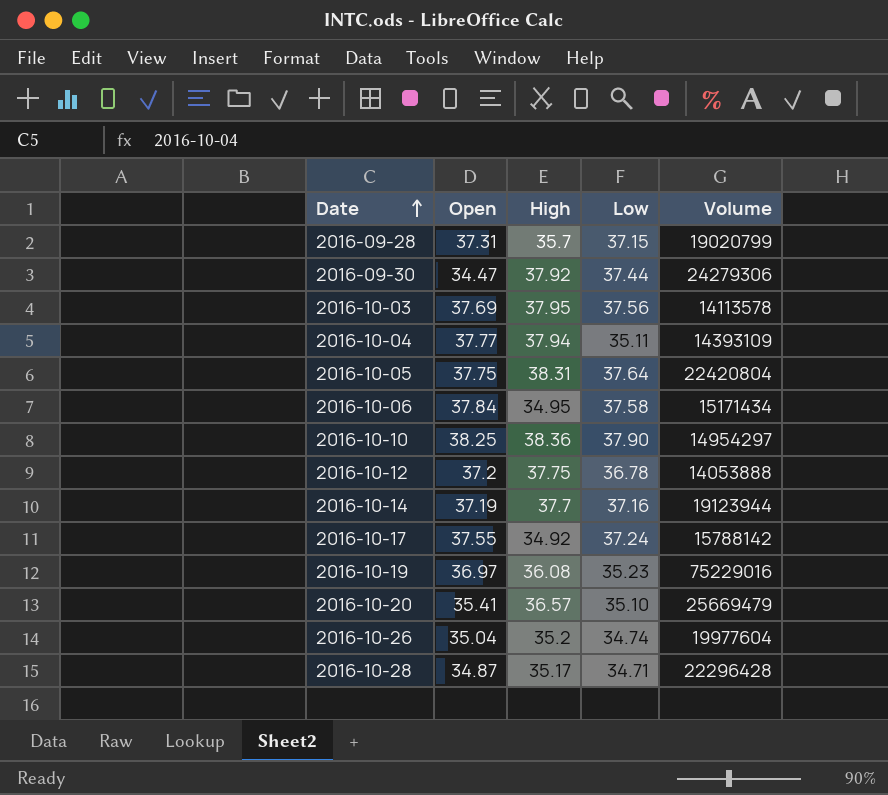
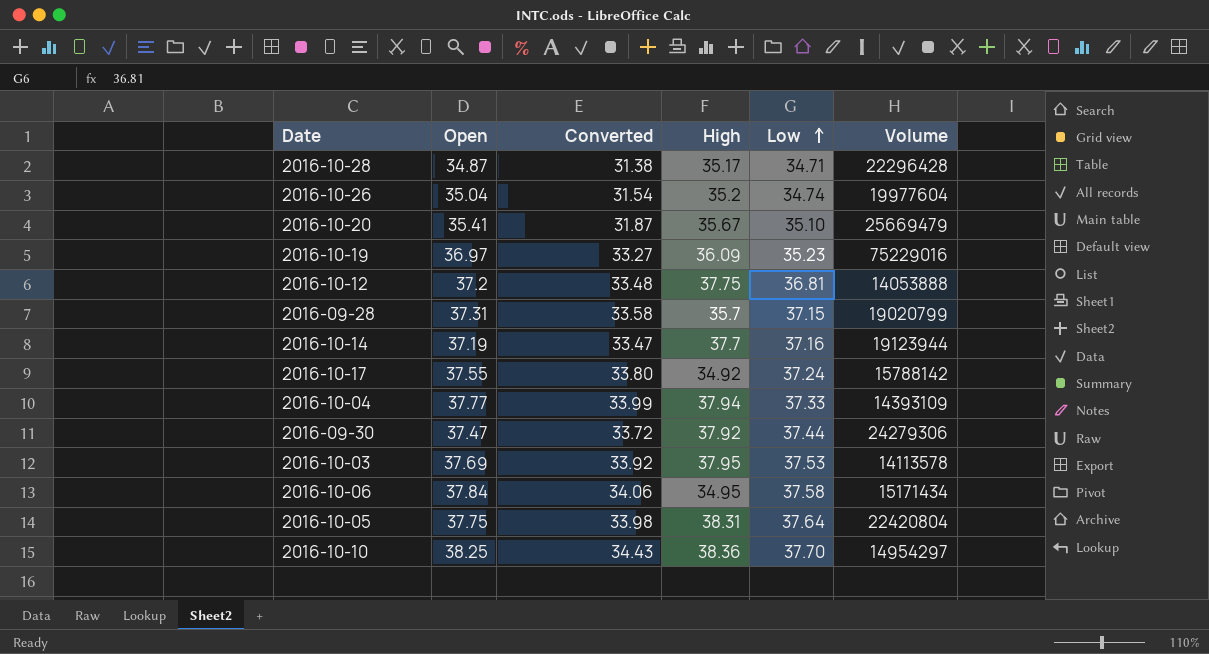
row order: Date ascending -> Low ascending
column Converted | formula: none -> [Open] * 0.9
2016-10-20 | High: 36.57 -> 35.67
2016-10-19 | High: 36.08 -> 36.09
2016-10-12 | Low: 36.78 -> 36.81
2016-10-04 | Low: 35.11 -> 37.33
2016-09-30 | Open: 34.47 -> 37.47
2016-10-03 | Low: 37.56 -> 37.53
2016-10-10 | Low: 37.90 -> 37.70

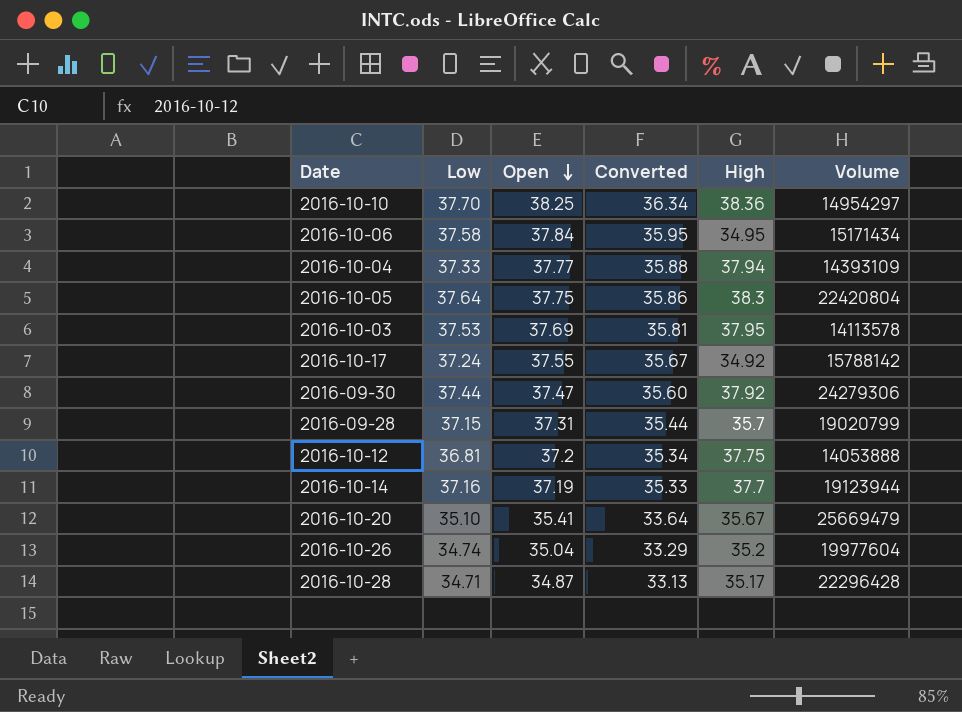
row order: Low ascending -> Open descending
column Low | position: 5 -> 2
column Converted | formula: [Open] * 0.9 -> [Open] * 0.95
row 2016-10-19: 36.97 | 33.27 | 36.09 | 35.23 | 75229016 -> none
2016-10-05 | High: 38.31 -> 38.3

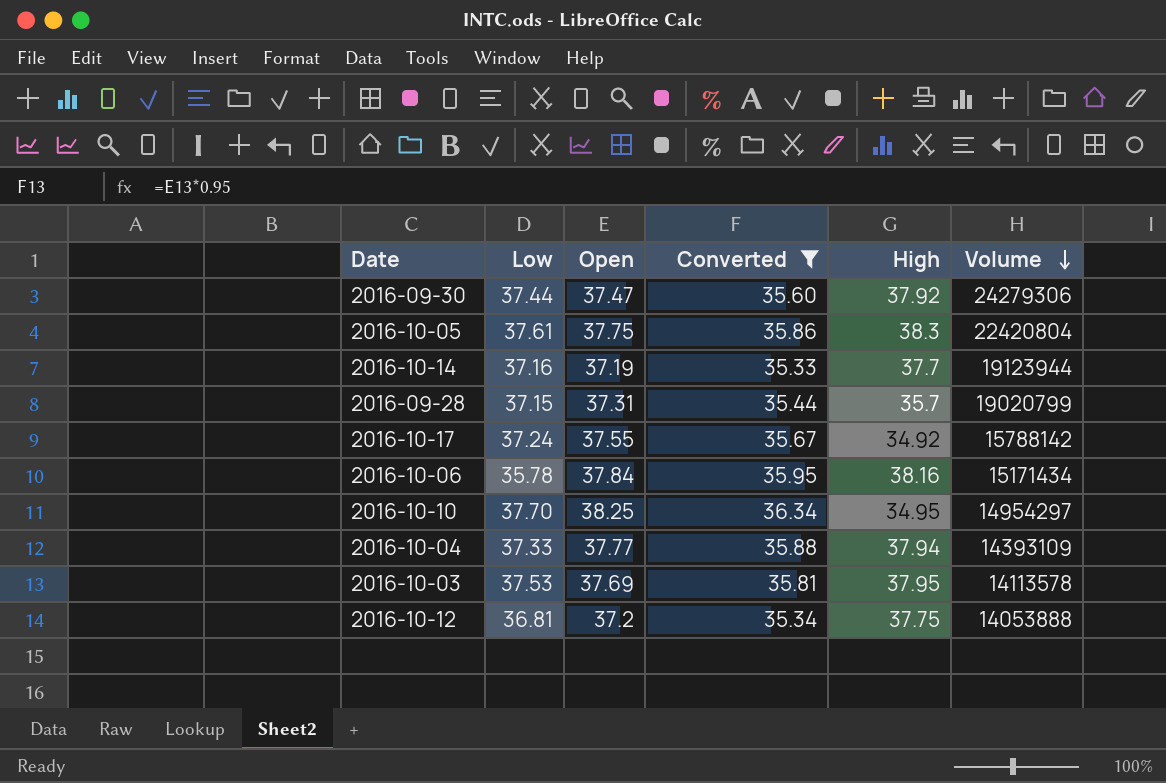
filter: none -> Converted >= 35.33
row order: Open descending -> Volume descending
2016-10-05 | Low: 37.64 -> 37.61
2016-10-06 | Low: 37.58 -> 35.78
2016-10-06 | High: 34.95 -> 38.16
2016-10-10 | High: 38.36 -> 34.95

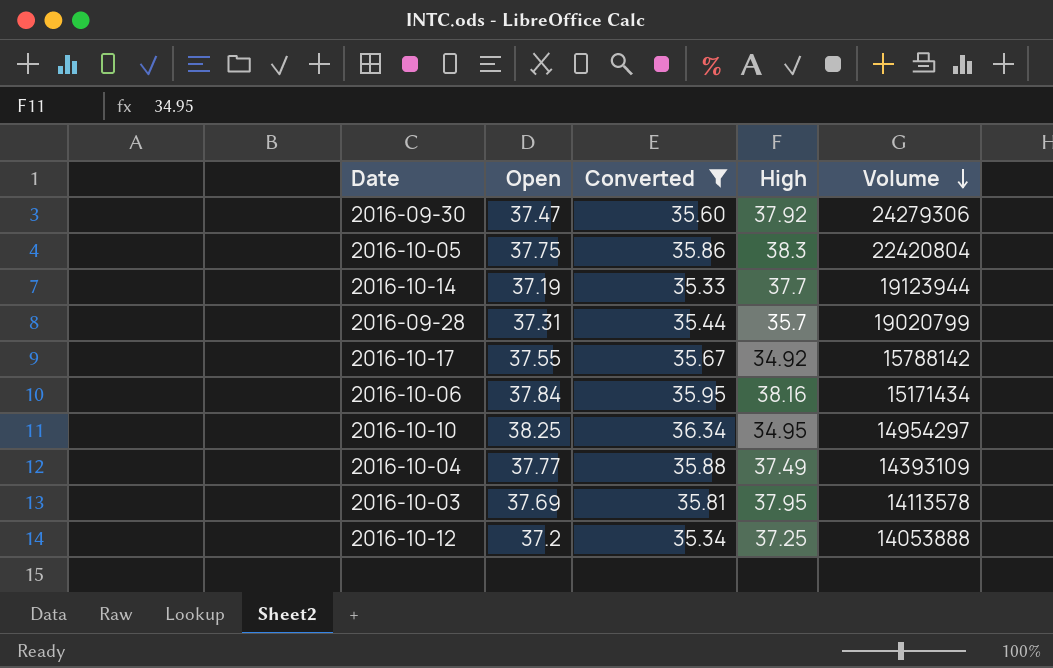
column Low | position: 2 -> none
2016-10-04 | High: 37.94 -> 37.49
2016-10-12 | High: 37.75 -> 37.25

